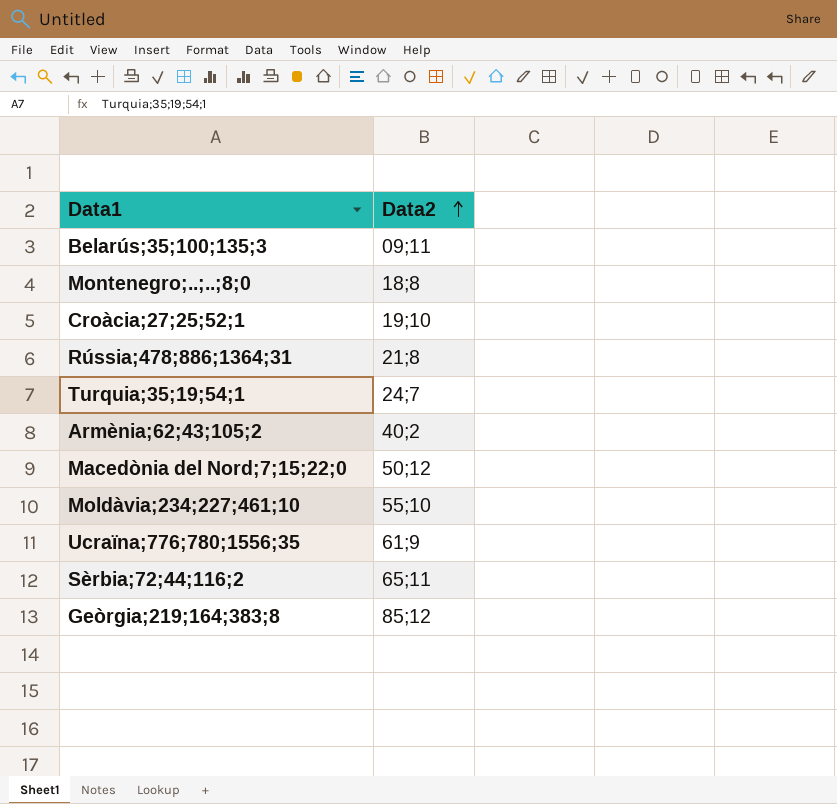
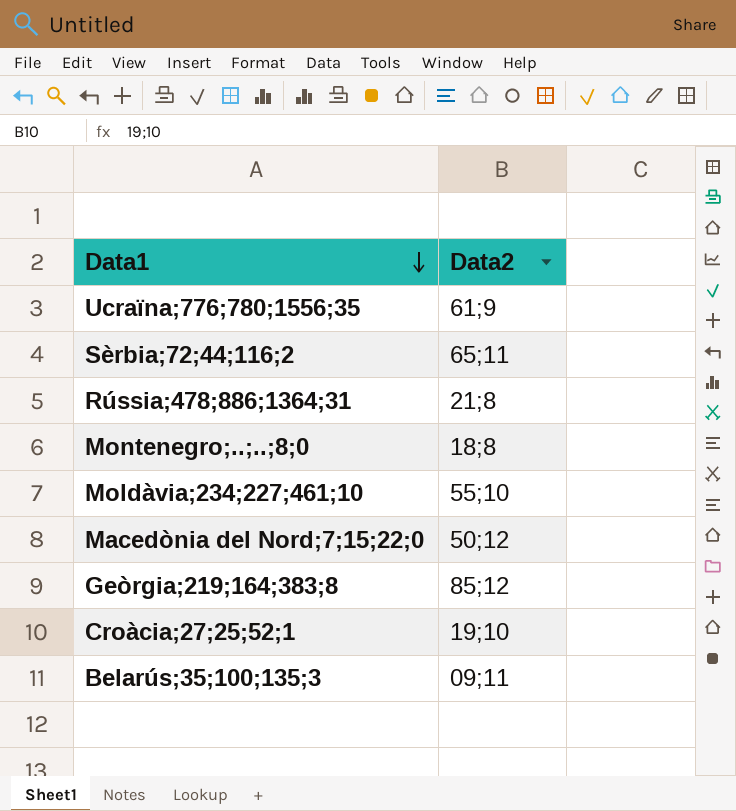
row order: Data2 ascending -> Data1 descending
row Turquia;35;19;54;1: 24;7 -> none
row Armènia;62;43;105;2: 40;2 -> none

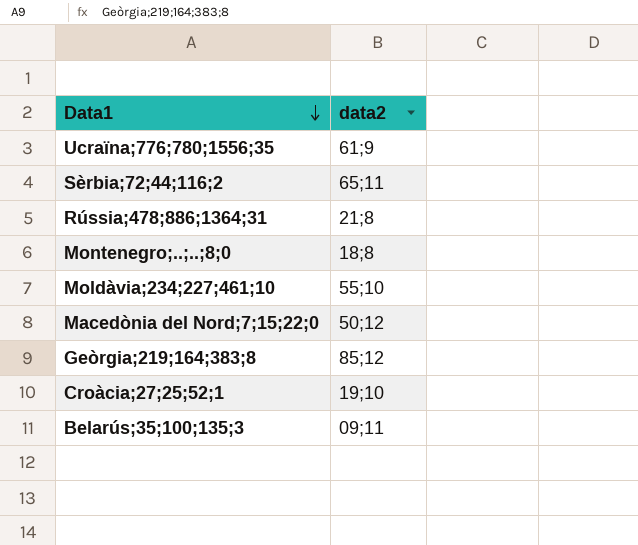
column name: Data2 -> data2

